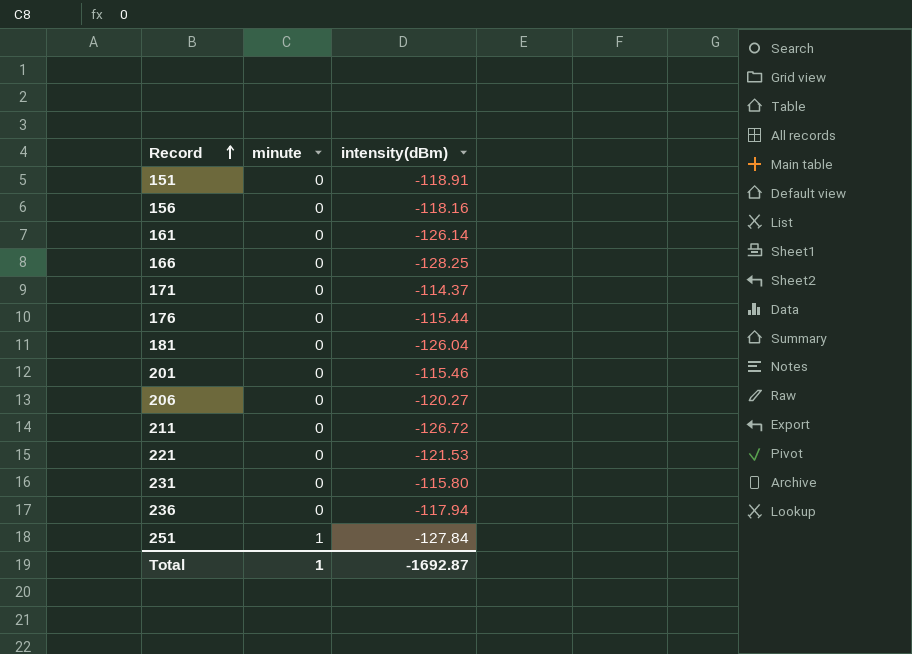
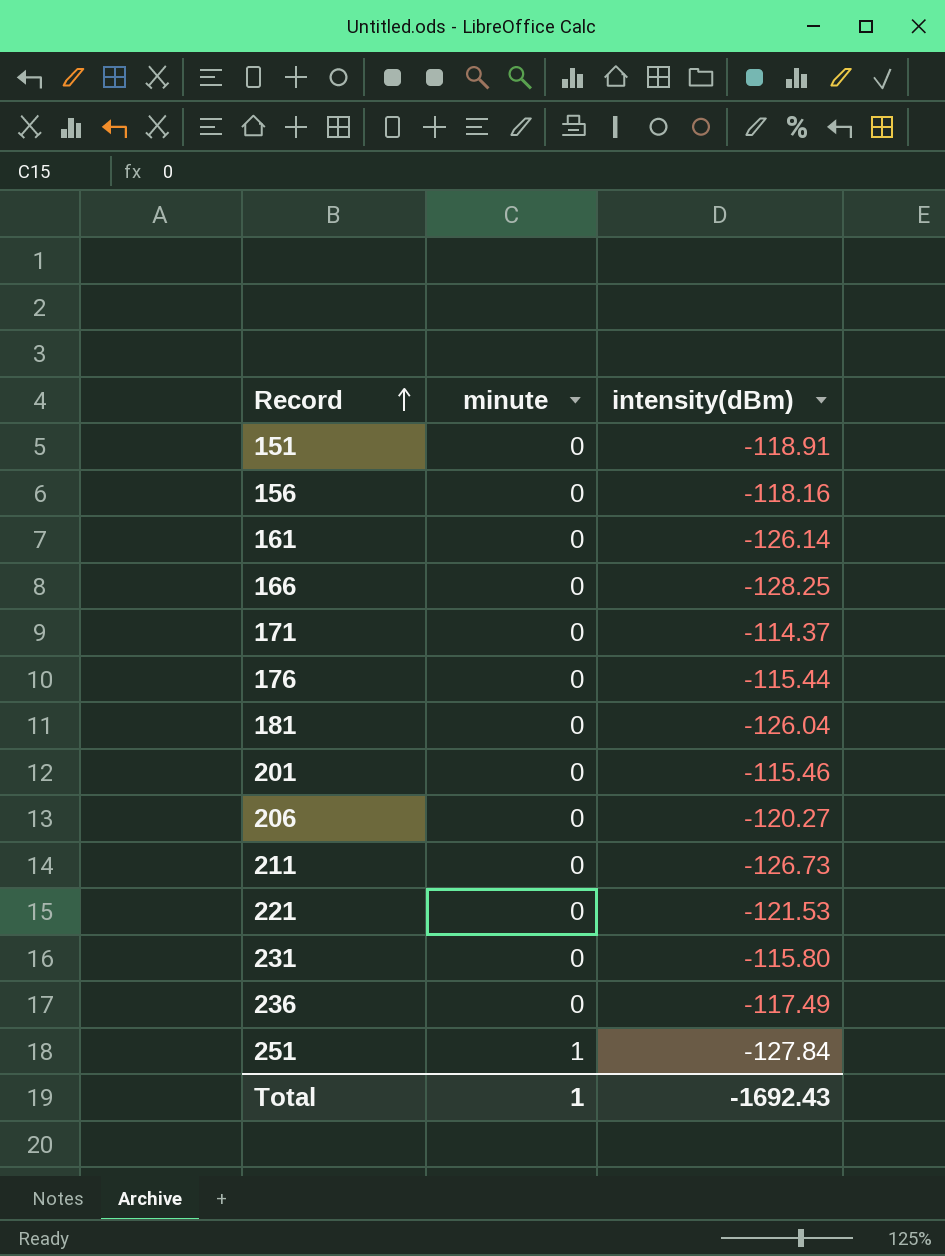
211 | intensity(dBm): -126.72 -> -126.73
236 | intensity(dBm): -117.94 -> -117.49
Total | intensity(dBm): -1692.87 -> -1692.43

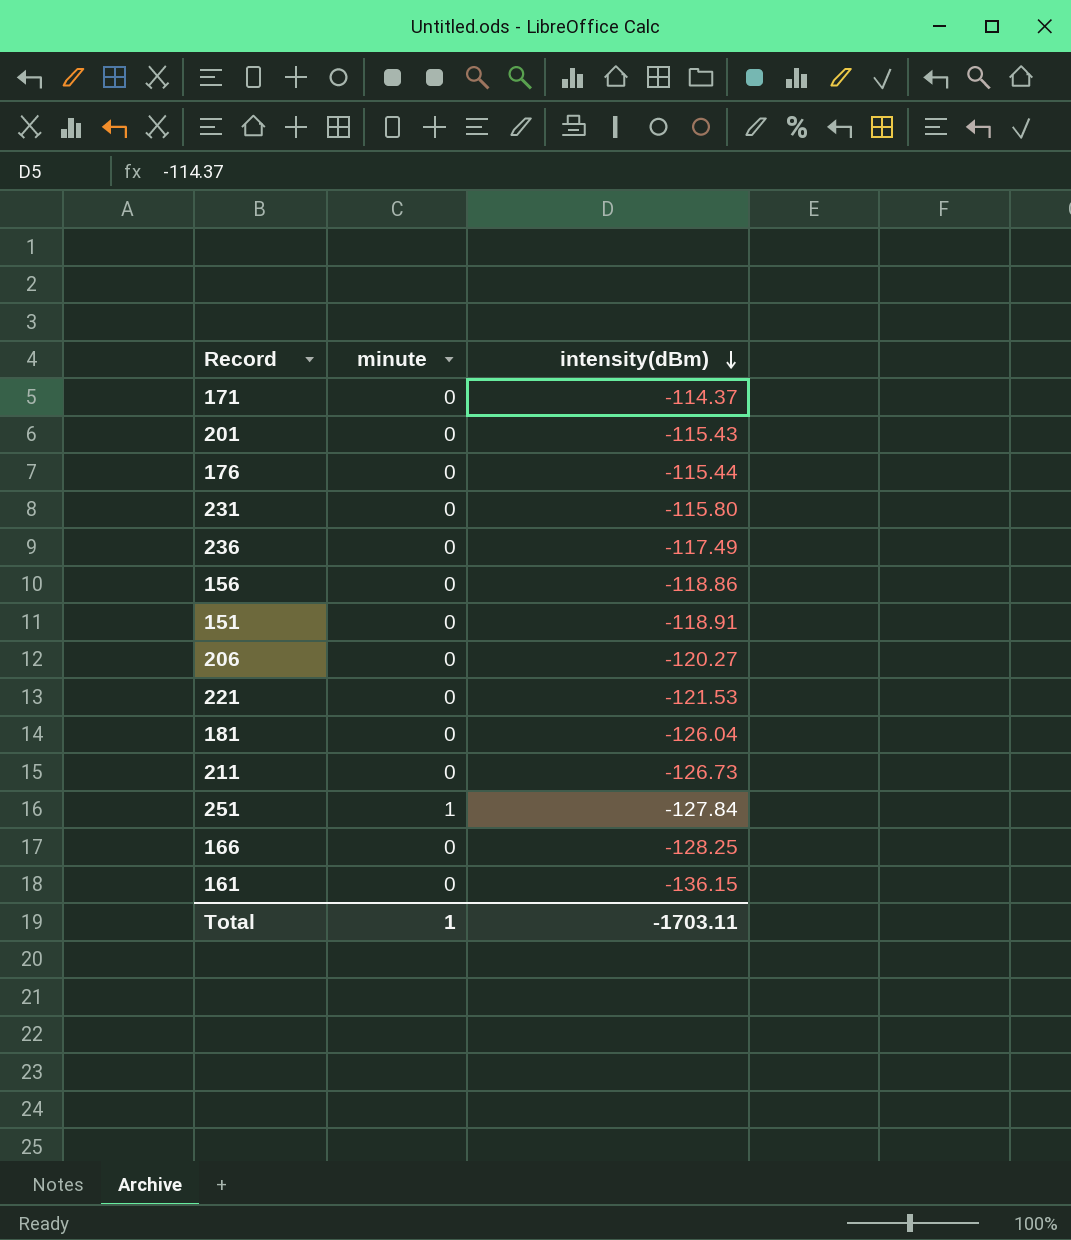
row order: Record ascending -> intensity(dBm) descending
201 | intensity(dBm): -115.46 -> -115.43
156 | intensity(dBm): -118.16 -> -118.86
161 | intensity(dBm): -126.14 -> -136.15
Total | intensity(dBm): -1692.43 -> -1703.11

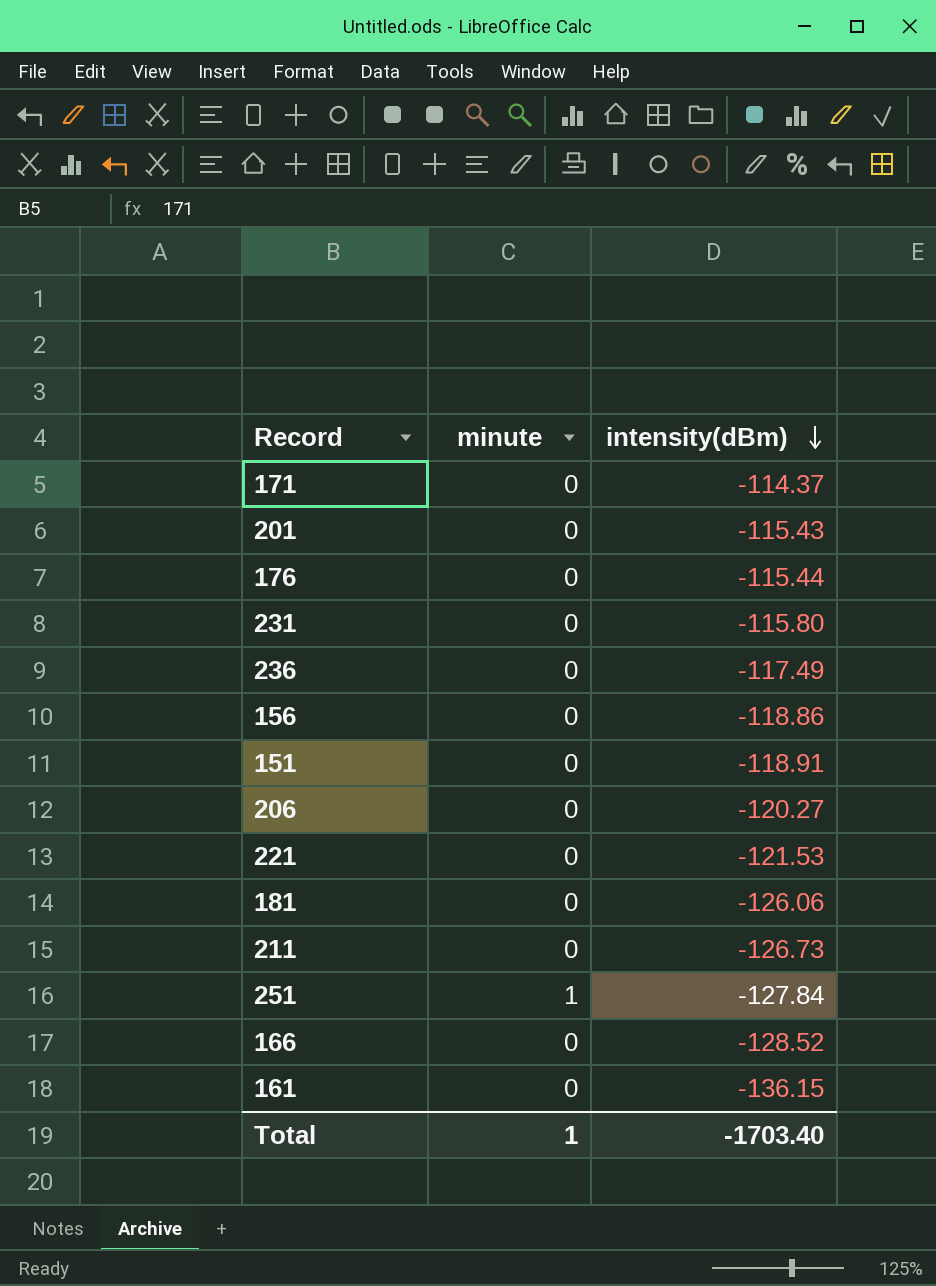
181 | intensity(dBm): -126.04 -> -126.06
166 | intensity(dBm): -128.25 -> -128.52
Total | intensity(dBm): -1703.11 -> -1703.40

